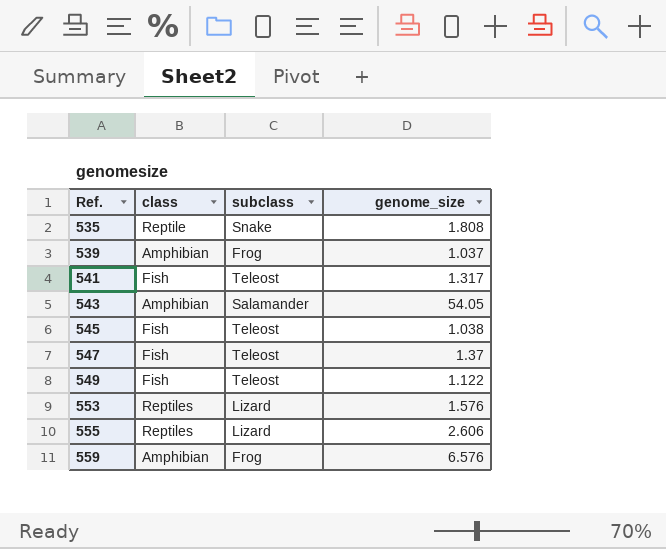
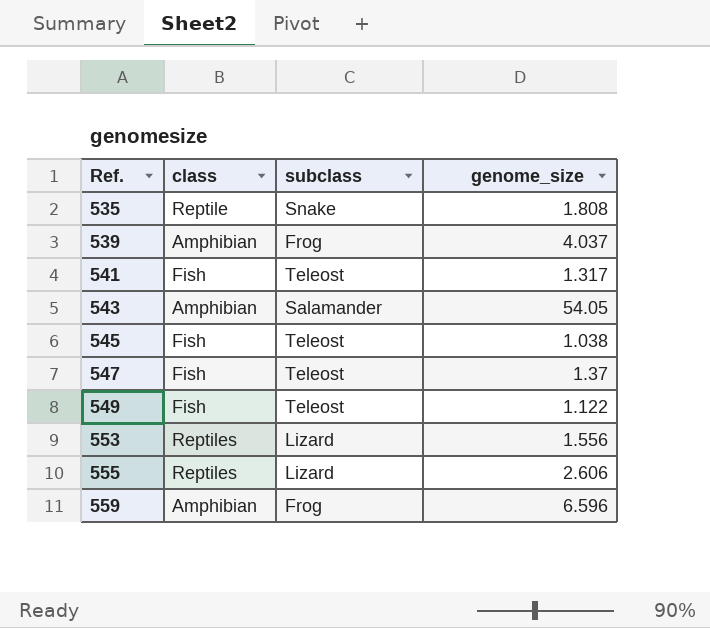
539 | genome_size: 1.037 -> 4.037
553 | genome_size: 1.576 -> 1.556
559 | genome_size: 6.576 -> 6.596

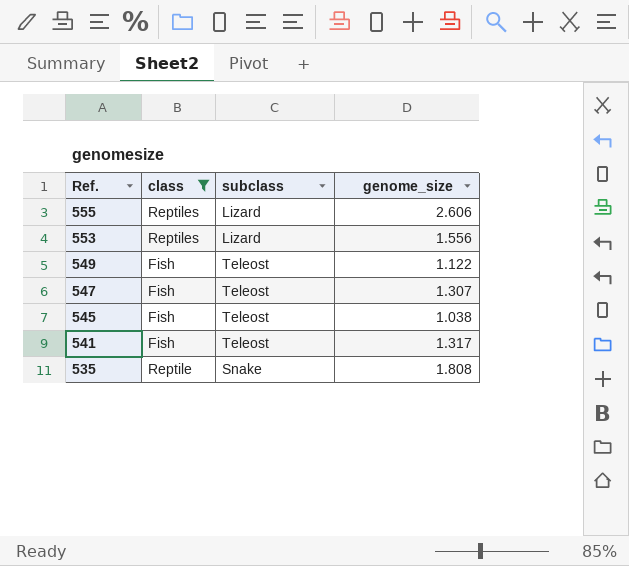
filter: none -> class != Amphibian
row order: Ref. ascending -> Ref. descending
547 | genome_size: 1.37 -> 1.307

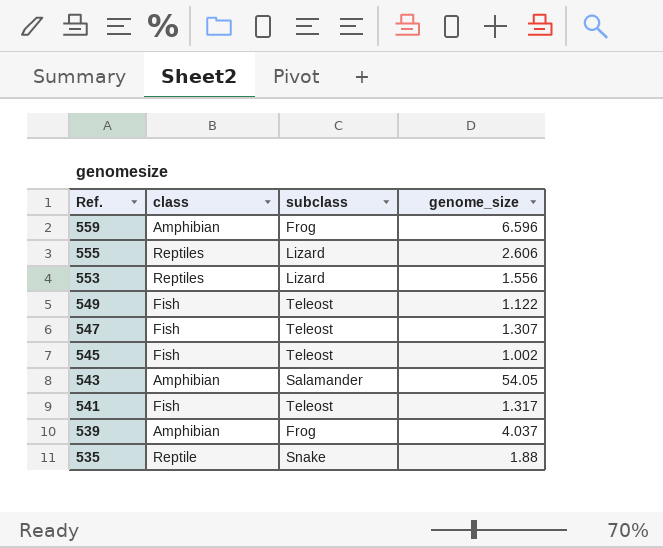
filter: class != Amphibian -> none
545 | genome_size: 1.038 -> 1.002
535 | genome_size: 1.808 -> 1.88

